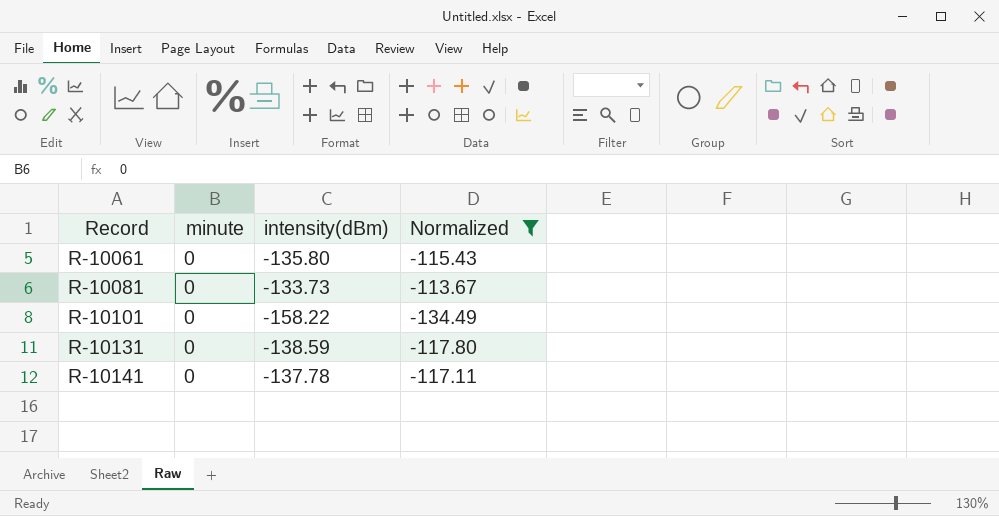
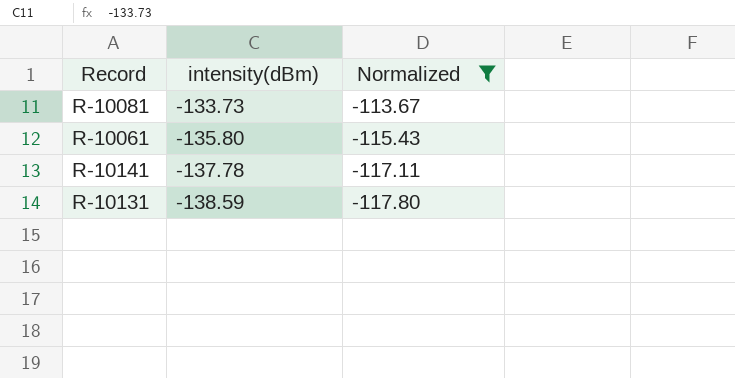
row order: Record ascending -> intensity(dBm) descending
column minute | position: 2 -> none
row R-10101: 0 | -158.22 | -134.49 -> none

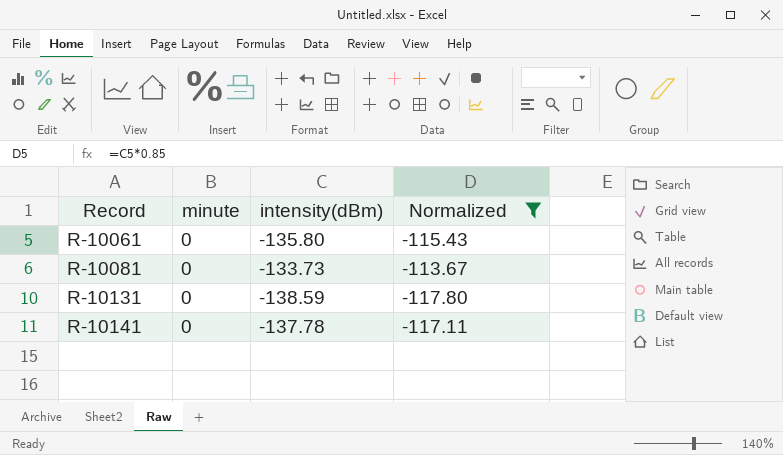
row order: intensity(dBm) descending -> Record ascending
column minute | position: none -> 2

